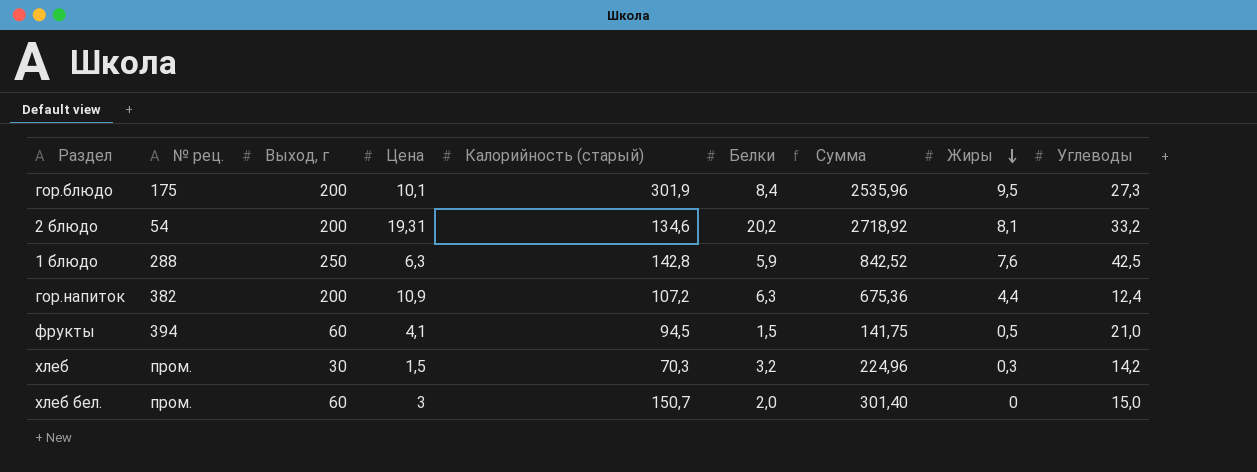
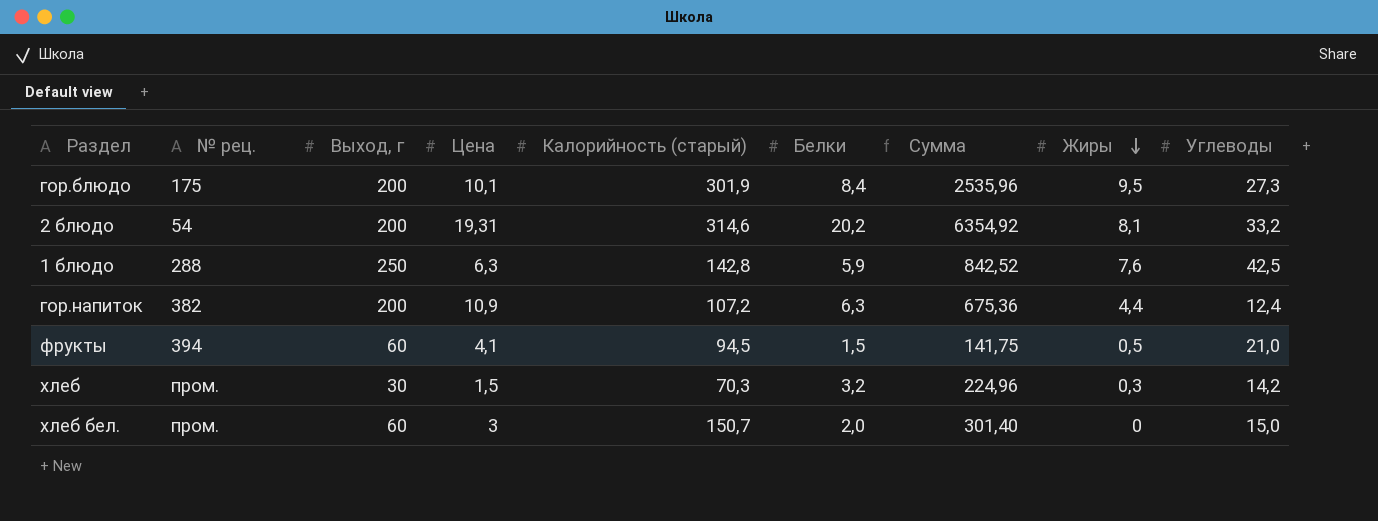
2 блюдо | Калорийность (старый): 134,6 -> 314,6
2 блюдо | Сумма: 2718,92 -> 6354,92

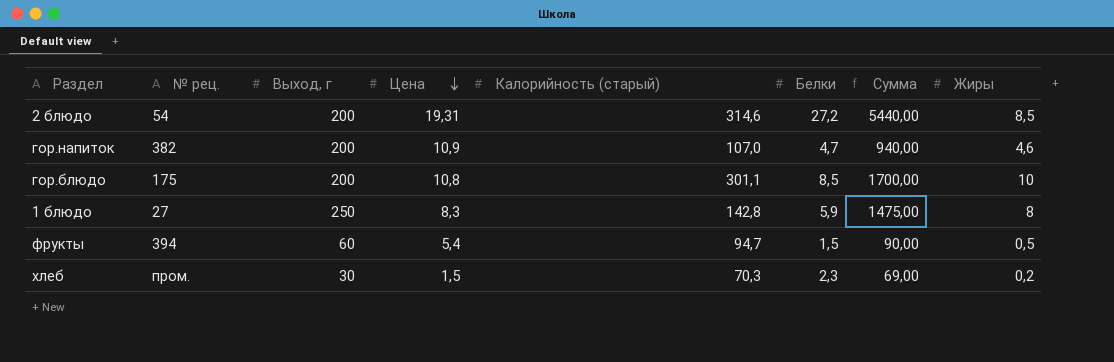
row order: Жиры descending -> Цена descending
column Углеводы | position: 9 -> none
column Сумма | formula: [Калорийность (старый)] * [Белки] -> [Выход, г] * [Белки]
row хлеб бел.: пром. | 60 | 3 | 150,7 | 2,0 | 301,40 | 0 | 15,0 -> none
2 блюдо | Белки: 20,2 -> 27,2
2 блюдо | Жиры: 8,1 -> 8,5
гор.напиток | Калорийность (старый): 107,2 -> 107,0
гор.напиток | Белки: 6,3 -> 4,7
гор.напиток | Жиры: 4,4 -> 4,6
гор.блюдо | Цена: 10,1 -> 10,8
гор.блюдо | Калорийность (старый): 301,9 -> 301,1
гор.блюдо | Белки: 8,4 -> 8,5
гор.блюдо | Жиры: 9,5 -> 10
1 блюдо | № рец.: 288 -> 27
1 блюдо | Цена: 6,3 -> 8,3
1 блюдо | Жиры: 7,6 -> 8
фрукты | Цена: 4,1 -> 5,4
фрукты | Калорийность (старый): 94,5 -> 94,7
хлеб | Белки: 3,2 -> 2,3
хлеб | Жиры: 0,3 -> 0,2

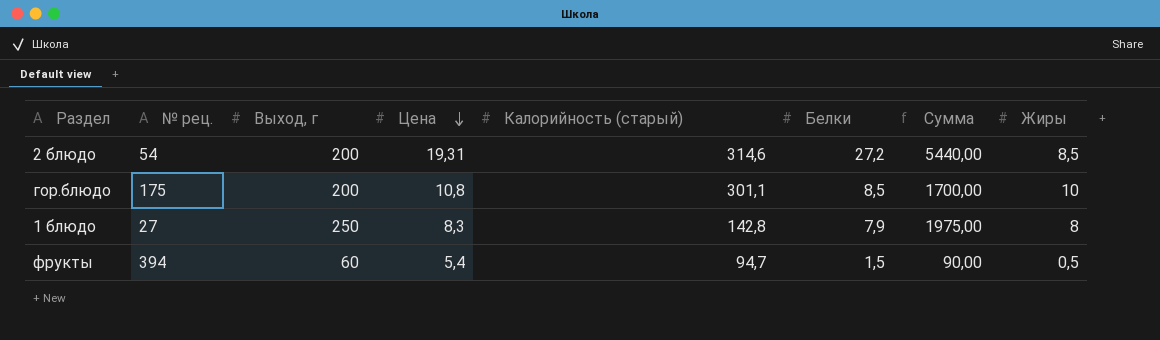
row гор.напиток: 382 | 200 | 10,9 | 107,0 | 4,7 | 940,00 | 4,6 -> none
row хлеб: пром. | 30 | 1,5 | 70,3 | 2,3 | 69,00 | 0,2 -> none
1 блюдо | Белки: 5,9 -> 7,9
1 блюдо | Сумма: 1475,00 -> 1975,00

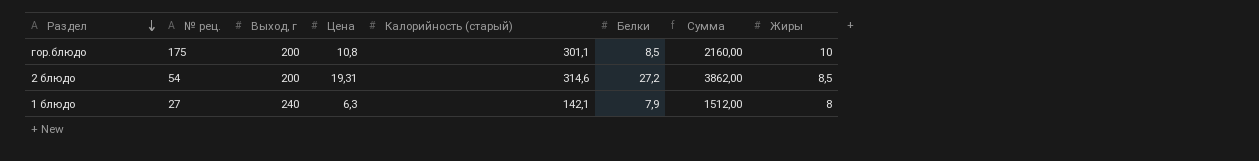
row order: Цена descending -> Раздел descending
column Сумма | formula: [Выход, г] * [Белки] -> [Выход, г] * [Цена]
row фрукты: 394 | 60 | 5,4 | 94,7 | 1,5 | 90,00 | 0,5 -> none
1 блюдо | Выход, г: 250 -> 240
1 блюдо | Цена: 8,3 -> 6,3
1 блюдо | Калорийность (старый): 142,8 -> 142,1

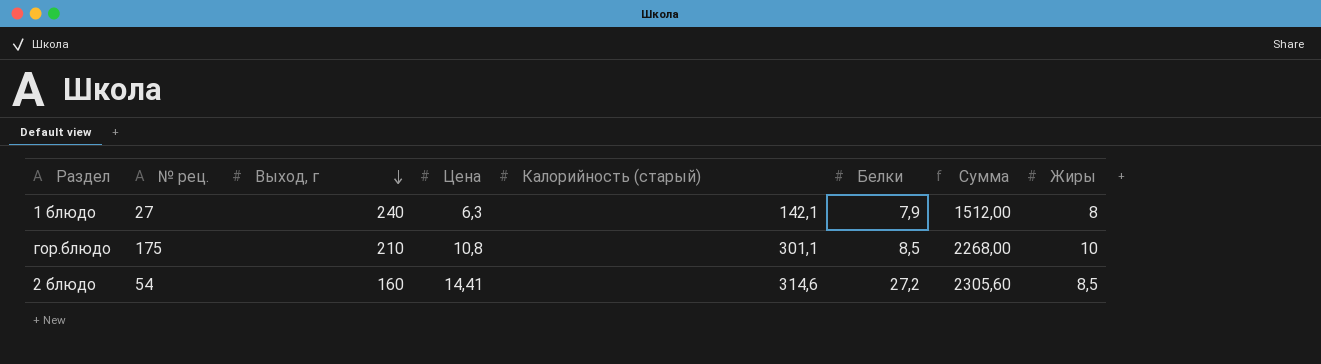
row order: Раздел descending -> Выход, г descending
гор.блюдо | Выход, г: 200 -> 210
гор.блюдо | Сумма: 2160,00 -> 2268,00
2 блюдо | Выход, г: 200 -> 160
2 блюдо | Цена: 19,31 -> 14,41
2 блюдо | Сумма: 3862,00 -> 2305,60

